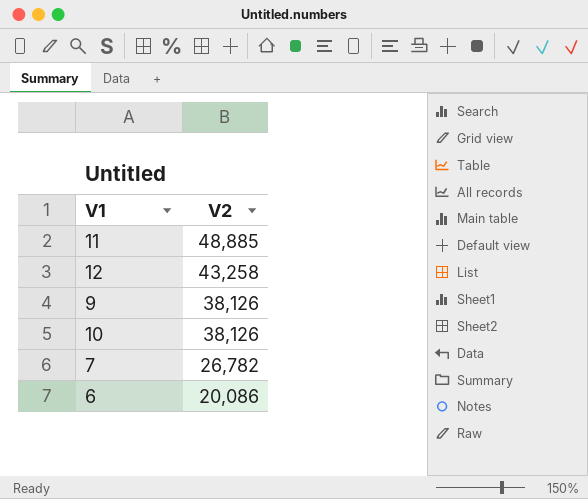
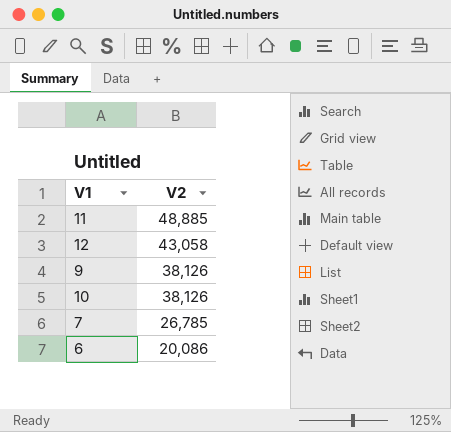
12 | V2: 43,258 -> 43,058
7 | V2: 26,782 -> 26,785

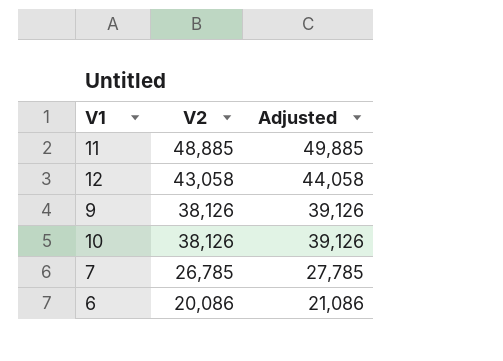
column Adjusted | formula: none -> [V2] + 1000

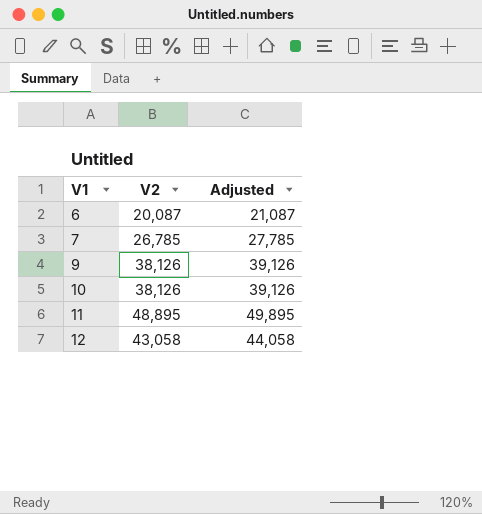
row order: V2 descending -> V1 ascending
6 | V2: 20,086 -> 20,087
6 | Adjusted: 21,086 -> 21,087
11 | V2: 48,885 -> 48,895
11 | Adjusted: 49,885 -> 49,895

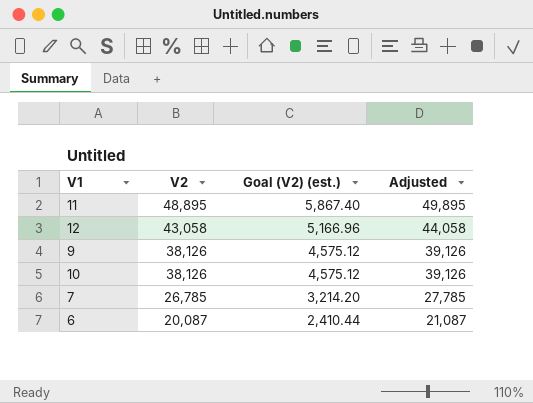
row order: V1 ascending -> V2 descending
column Goal (V2) (est.) | formula: none -> [V2] * 0.12

